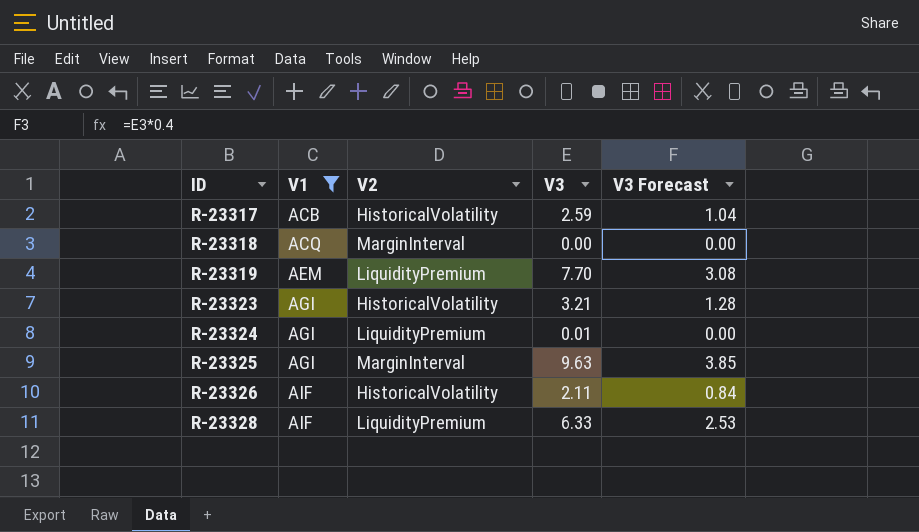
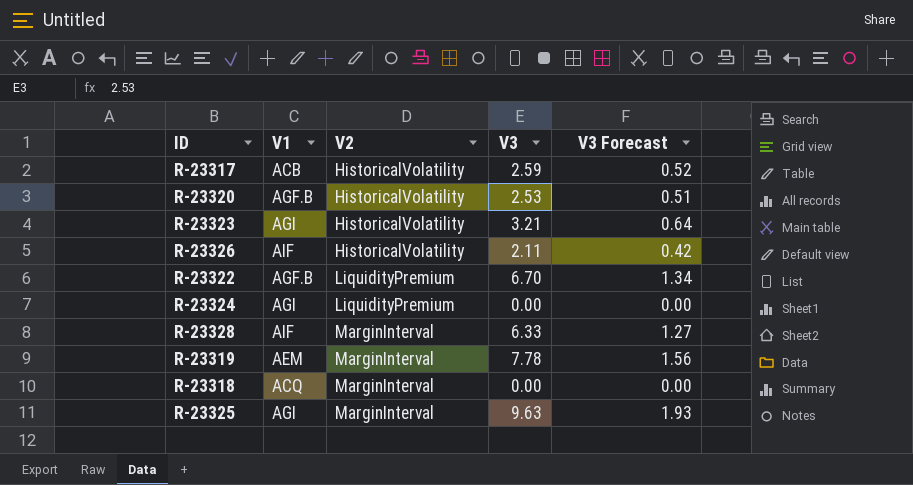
filter: V1 != AGF.B -> none
row order: ID ascending -> V2 ascending
column V3 Forecast | formula: [V3] * 0.4 -> [V3] * 0.2
R-23324 | V3: 0.01 -> 0.00
R-23328 | V2: LiquidityPremium -> MarginInterval
R-23319 | V2: LiquidityPremium -> MarginInterval
R-23319 | V3: 7.70 -> 7.78

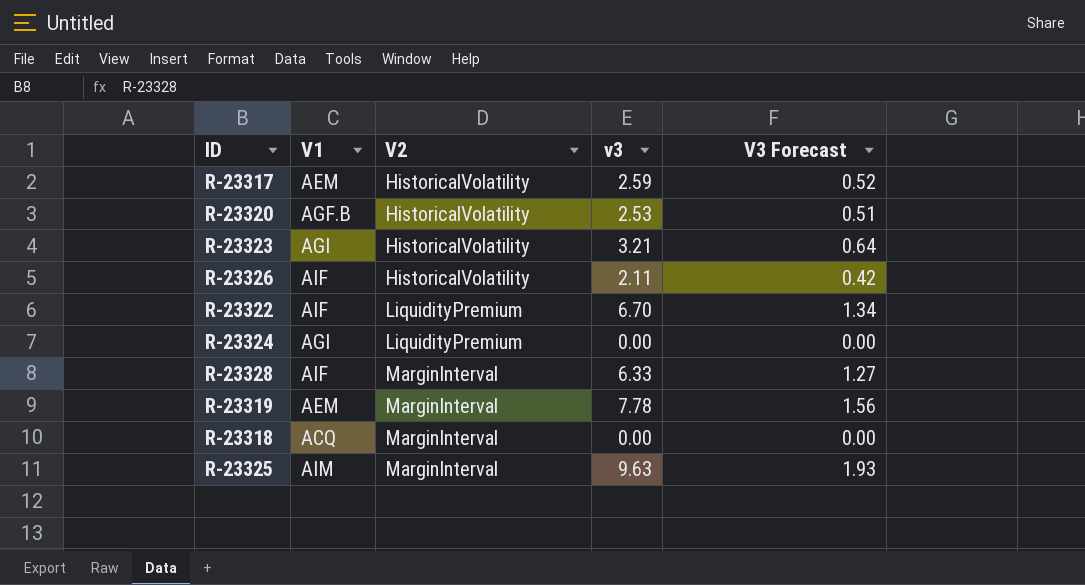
column name: V3 -> v3
R-23317 | V1: ACB -> AEM
R-23322 | V1: AGF.B -> AIF
R-23325 | V1: AGI -> AIM

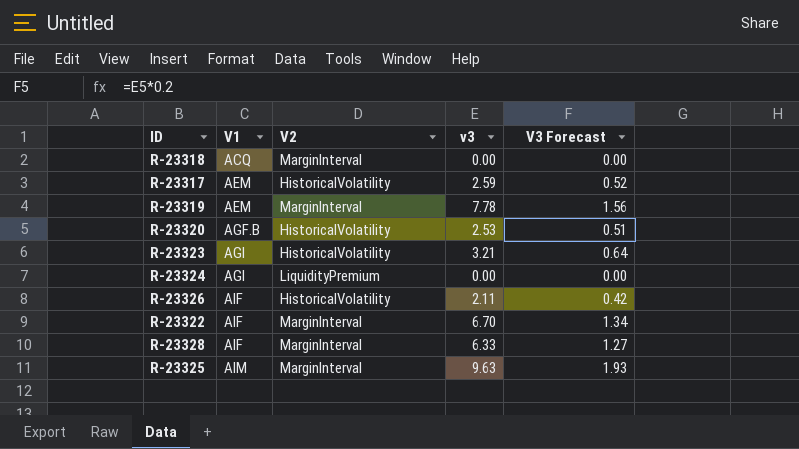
row order: V2 ascending -> V1 ascending
R-23322 | V2: LiquidityPremium -> MarginInterval

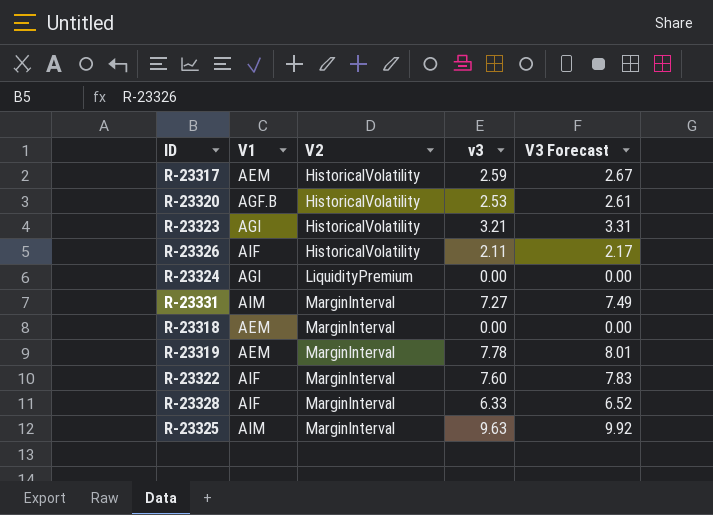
row order: V1 ascending -> V2 ascending
column V3 Forecast | formula: [v3] * 0.2 -> [v3] * 1.03
row R-23331: none -> AIM | MarginInterval | 7.27 | 7.49
R-23318 | V1: ACQ -> AEM
R-23322 | v3: 6.70 -> 7.60

